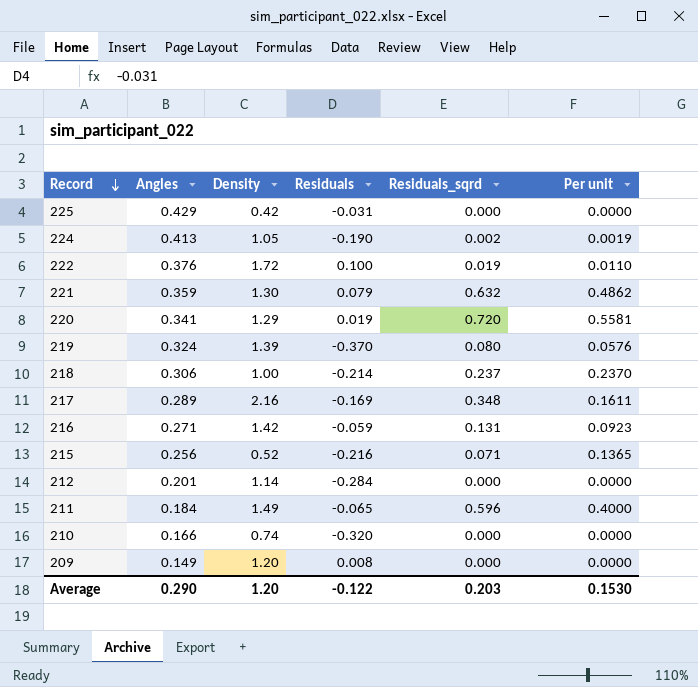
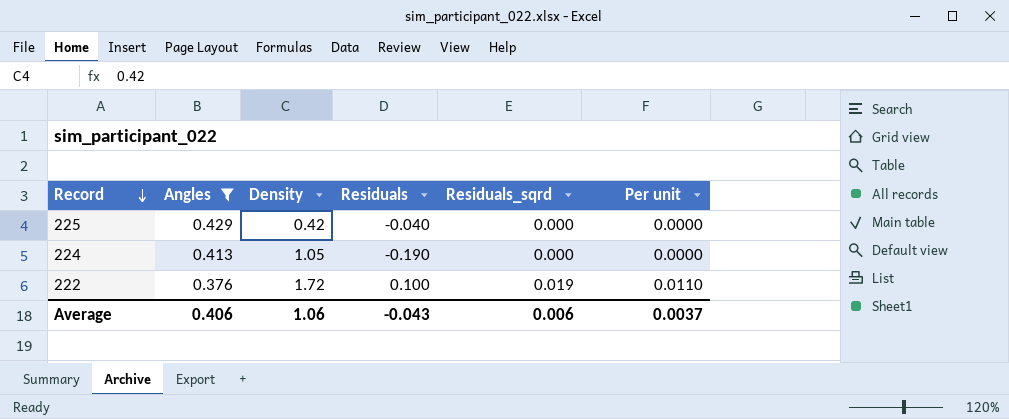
filter: none -> Angles >= 0.376
225 | Residuals: -0.031 -> -0.040
224 | Residuals_sqrd: 0.002 -> 0.000
224 | Per unit: 0.0019 -> 0.0000
Average | Angles: 0.290 -> 0.406
Average | Density: 1.20 -> 1.06
Average | Residuals: -0.122 -> -0.043
Average | Residuals_sqrd: 0.203 -> 0.006
Average | Per unit: 0.1530 -> 0.0037

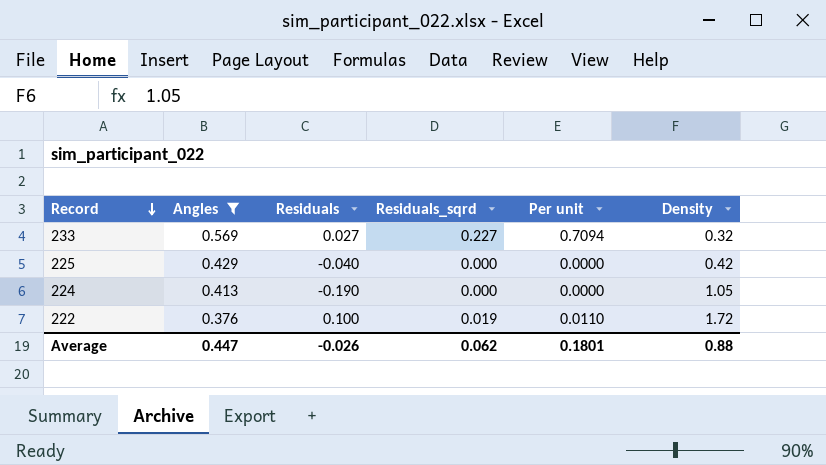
column Density | position: 3 -> 6
row 233: none -> 0.569 | 0.027 | 0.227 | 0.7094 | 0.32
Average | Angles: 0.406 -> 0.447
Average | Residuals: -0.043 -> -0.026
Average | Residuals_sqrd: 0.006 -> 0.062
Average | Per unit: 0.0037 -> 0.1801
Average | Density: 1.06 -> 0.88

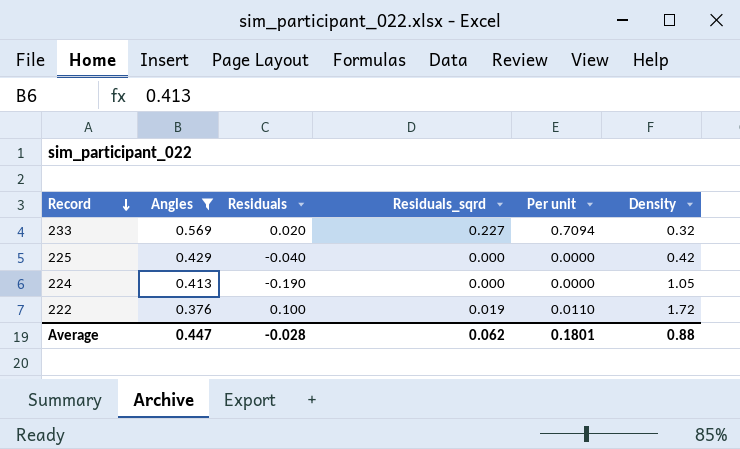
233 | Residuals: 0.027 -> 0.020
Average | Residuals: -0.026 -> -0.028

